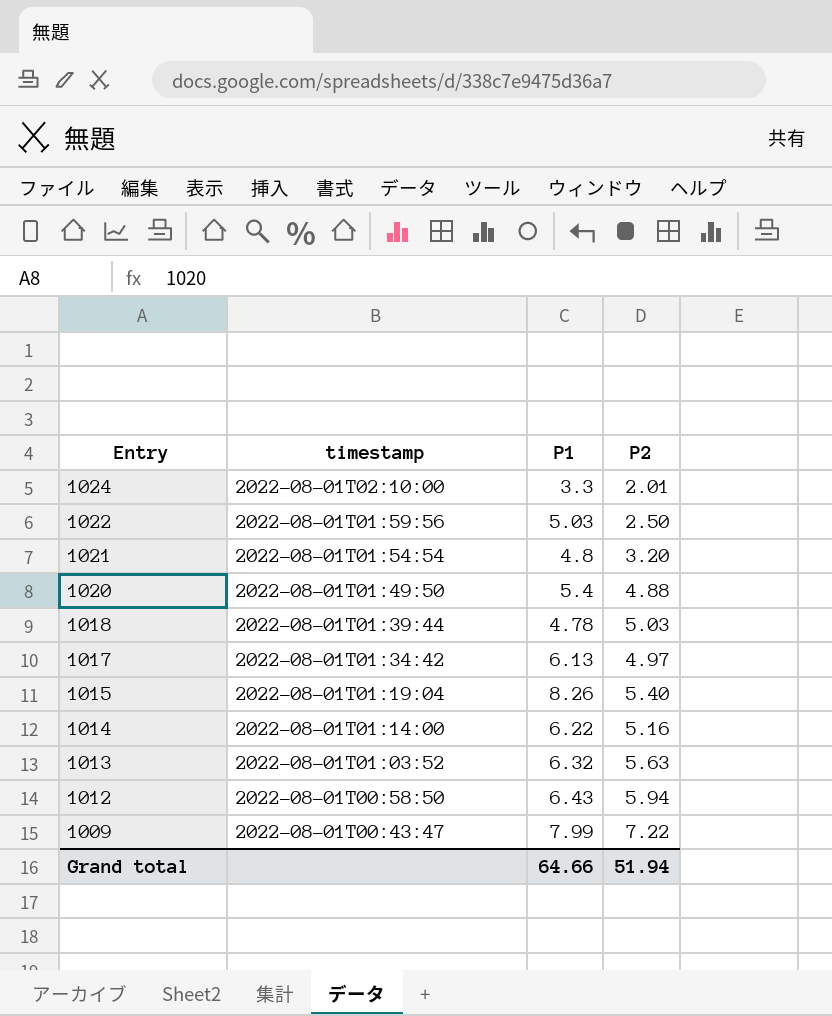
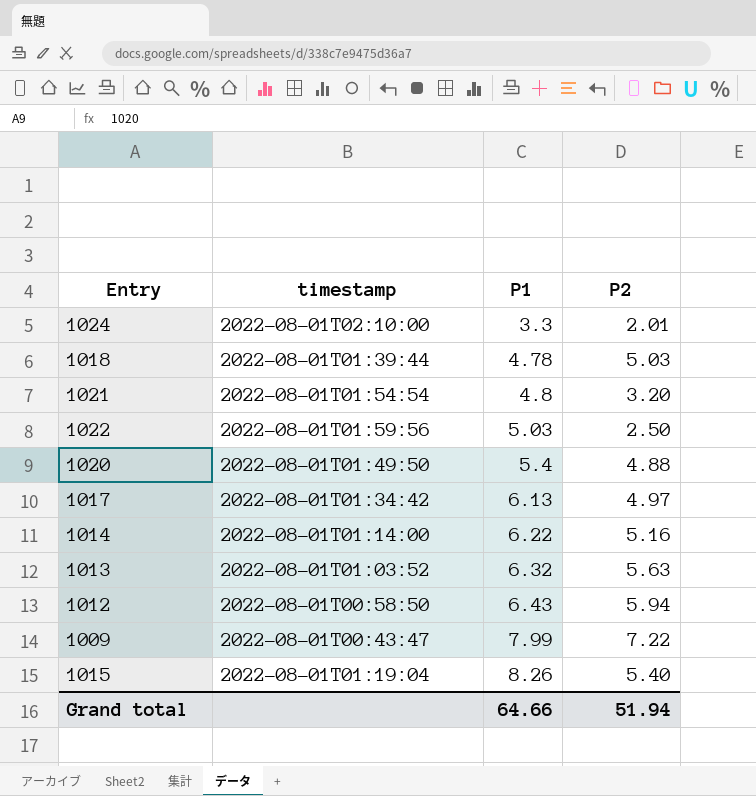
row order: Entry descending -> P1 ascending

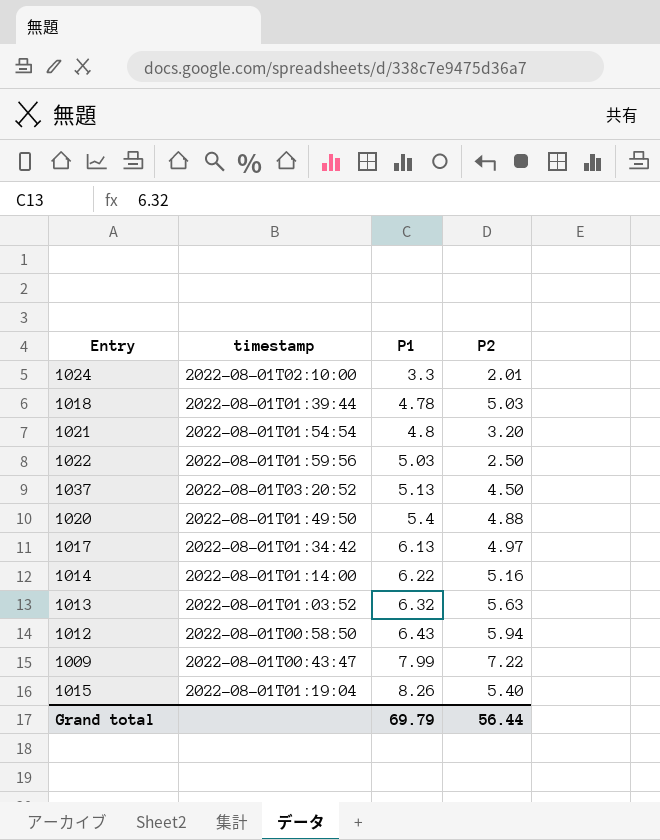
row 1037: none -> 2022-08-01T03:20:52 | 5.13 | 4.50
Grand total | P1: 64.66 -> 69.79
Grand total | P2: 51.94 -> 56.44

